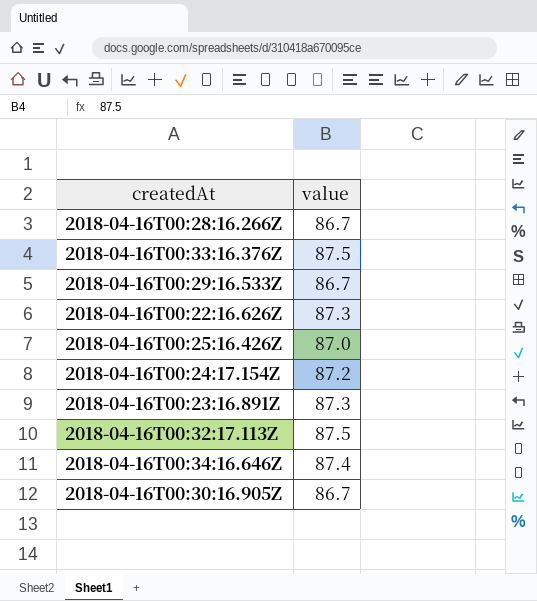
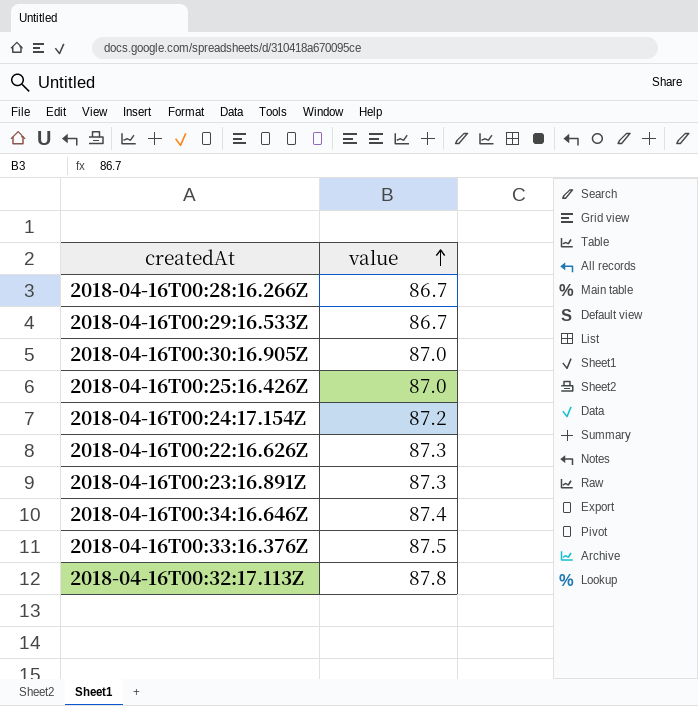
row order: none -> value ascending
2018-04-16T00:30:16.905Z | value: 86.7 -> 87.0
2018-04-16T00:32:17.113Z | value: 87.5 -> 87.8

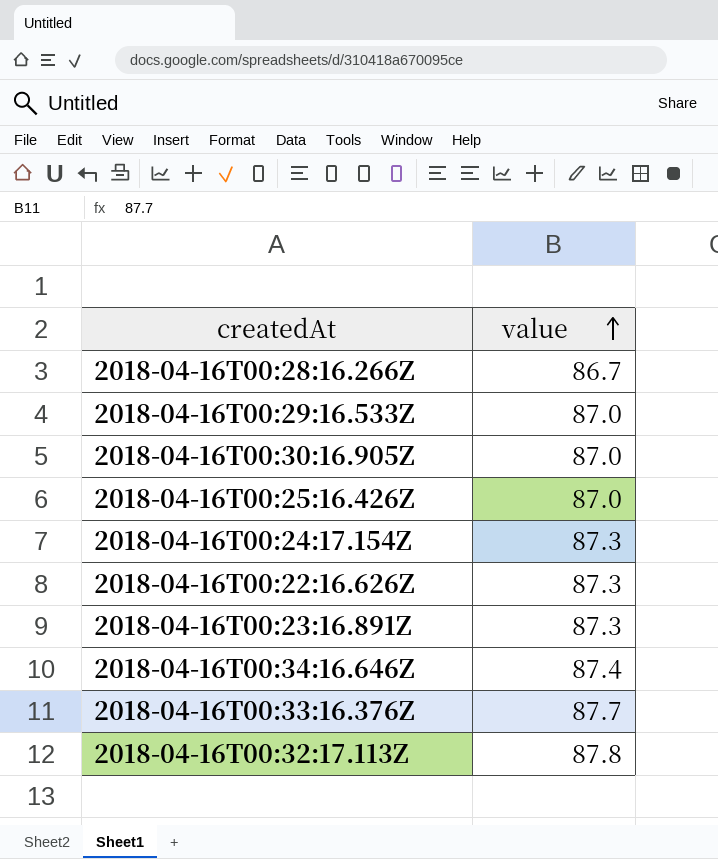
2018-04-16T00:29:16.533Z | value: 86.7 -> 87.0
2018-04-16T00:24:17.154Z | value: 87.2 -> 87.3
2018-04-16T00:33:16.376Z | value: 87.5 -> 87.7

